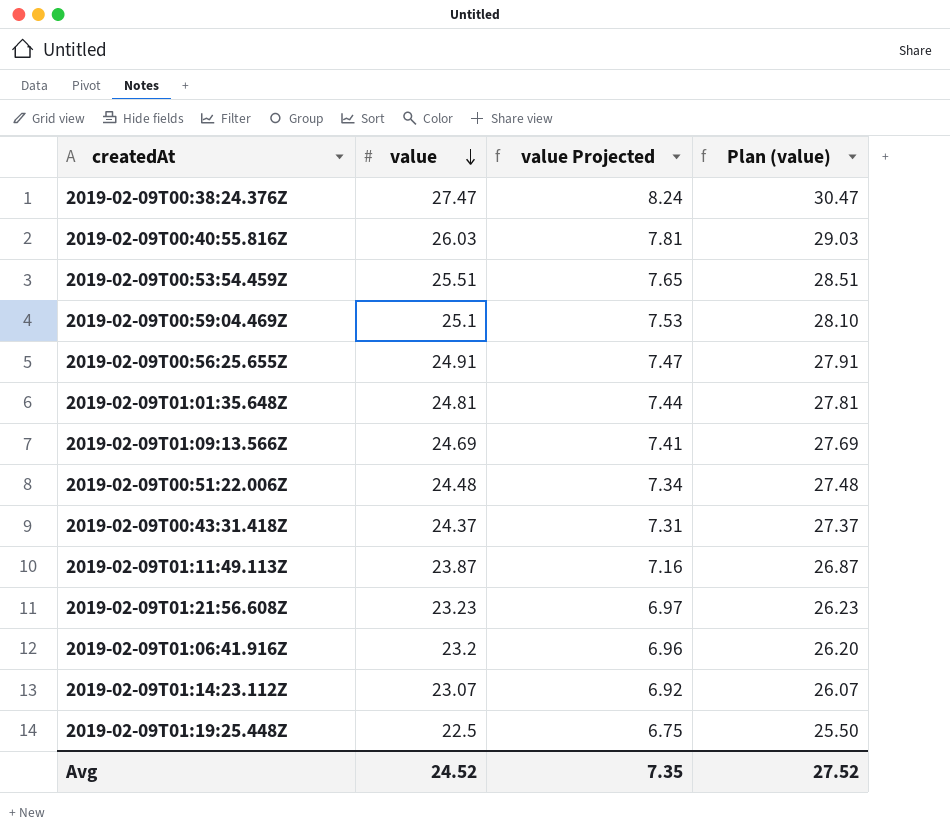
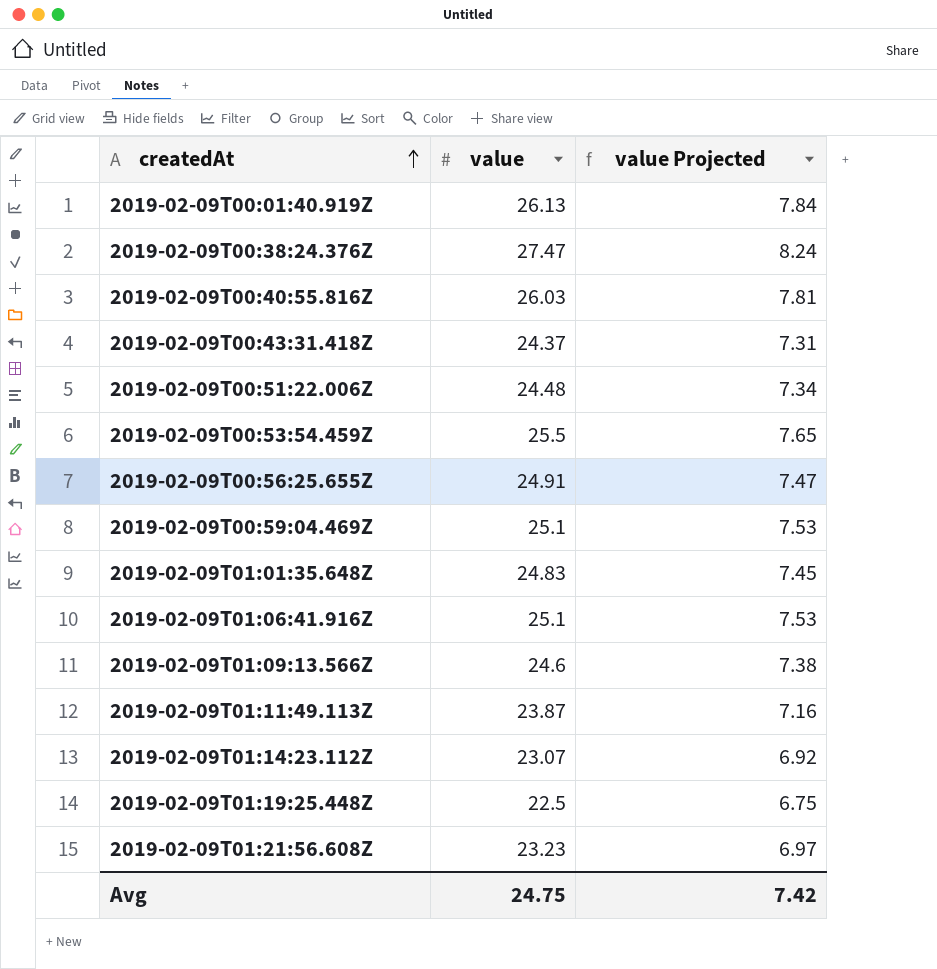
row order: value descending -> createdAt ascending
column Plan (value) | formula: [value] + 3 -> none
row 2019-02-09T00:01:40.919Z: none -> 26.13 | 7.84
2019-02-09T00:53:54.459Z | value: 25.51 -> 25.5
2019-02-09T01:01:35.648Z | value: 24.81 -> 24.83
2019-02-09T01:01:35.648Z | value Projected: 7.44 -> 7.45
2019-02-09T01:06:41.916Z | value: 23.2 -> 25.1
2019-02-09T01:06:41.916Z | value Projected: 6.96 -> 7.53
2019-02-09T01:09:13.566Z | value: 24.69 -> 24.6
2019-02-09T01:09:13.566Z | value Projected: 7.41 -> 7.38
Avg | value: 24.52 -> 24.75
Avg | value Projected: 7.35 -> 7.42

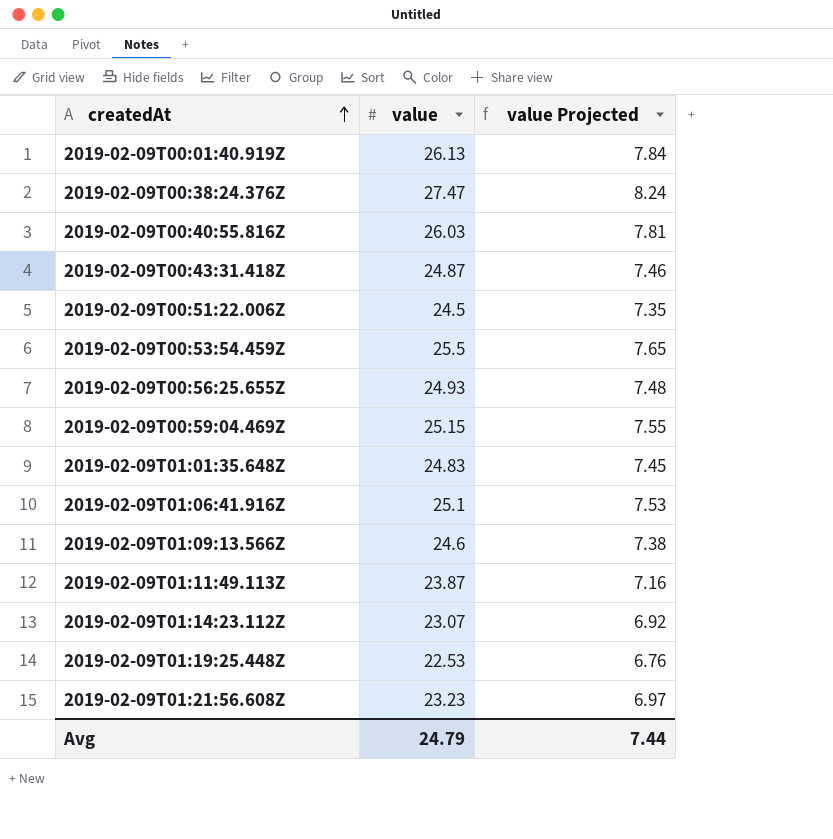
2019-02-09T00:43:31.418Z | value: 24.37 -> 24.87
2019-02-09T00:43:31.418Z | value Projected: 7.31 -> 7.46
2019-02-09T00:51:22.006Z | value: 24.48 -> 24.5
2019-02-09T00:51:22.006Z | value Projected: 7.34 -> 7.35
2019-02-09T00:56:25.655Z | value: 24.91 -> 24.93
2019-02-09T00:56:25.655Z | value Projected: 7.47 -> 7.48
2019-02-09T00:59:04.469Z | value: 25.1 -> 25.15
2019-02-09T00:59:04.469Z | value Projected: 7.53 -> 7.55
2019-02-09T01:19:25.448Z | value: 22.5 -> 22.53
2019-02-09T01:19:25.448Z | value Projected: 6.75 -> 6.76
Avg | value: 24.75 -> 24.79
Avg | value Projected: 7.42 -> 7.44

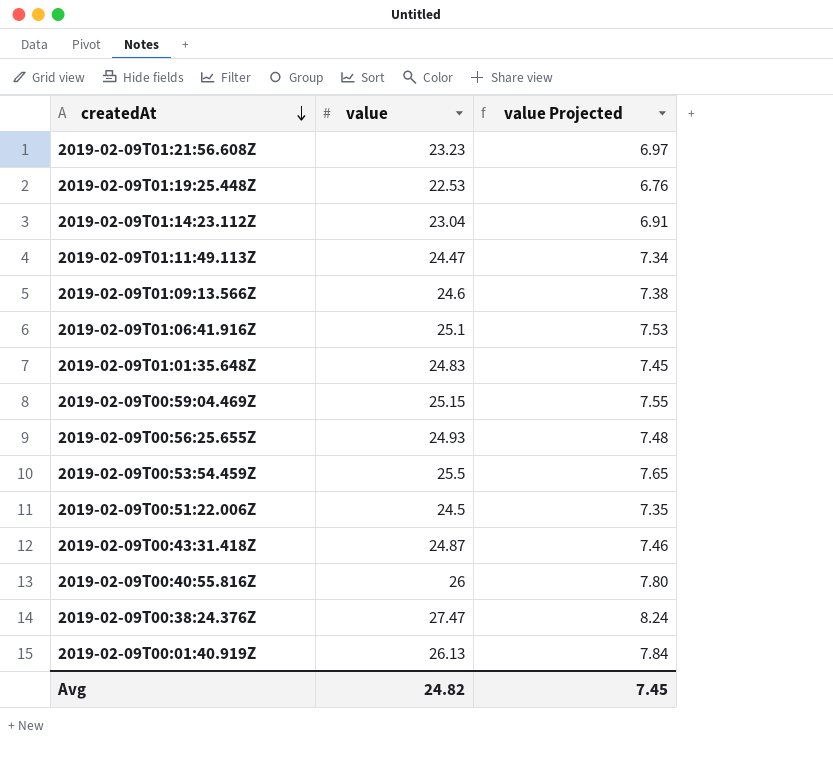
row order: createdAt ascending -> createdAt descending
2019-02-09T01:14:23.112Z | value: 23.07 -> 23.04
2019-02-09T01:14:23.112Z | value Projected: 6.92 -> 6.91
2019-02-09T01:11:49.113Z | value: 23.87 -> 24.47
2019-02-09T01:11:49.113Z | value Projected: 7.16 -> 7.34
2019-02-09T00:40:55.816Z | value: 26.03 -> 26
2019-02-09T00:40:55.816Z | value Projected: 7.81 -> 7.80
Avg | value: 24.79 -> 24.82
Avg | value Projected: 7.44 -> 7.45

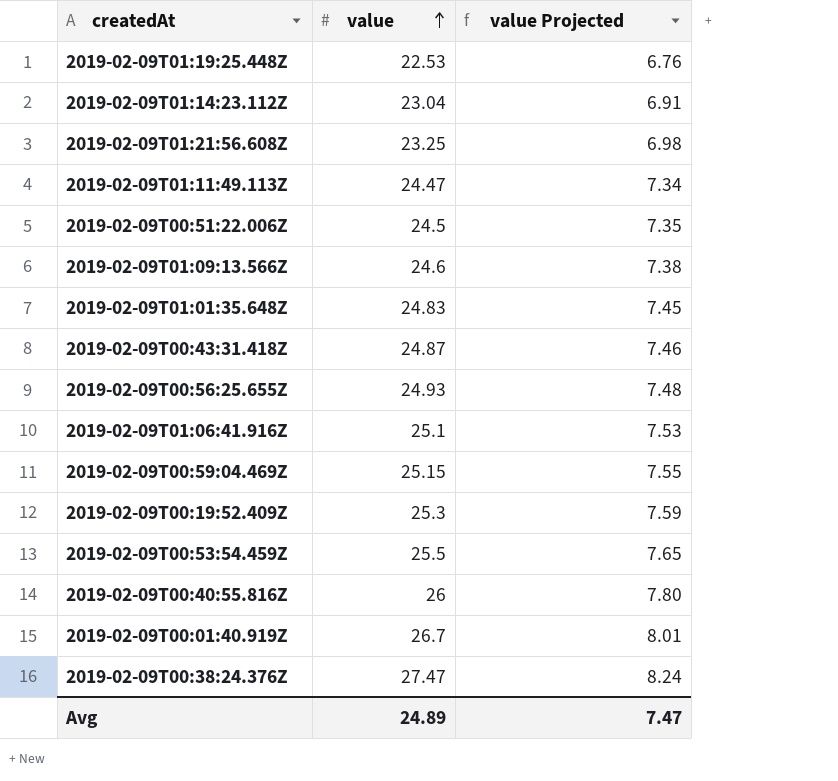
row order: createdAt descending -> value ascending
2019-02-09T01:21:56.608Z | value: 23.23 -> 23.25
2019-02-09T01:21:56.608Z | value Projected: 6.97 -> 6.98
row 2019-02-09T00:19:52.409Z: none -> 25.3 | 7.59
2019-02-09T00:01:40.919Z | value: 26.13 -> 26.7
2019-02-09T00:01:40.919Z | value Projected: 7.84 -> 8.01
Avg | value: 24.82 -> 24.89
Avg | value Projected: 7.45 -> 7.47

